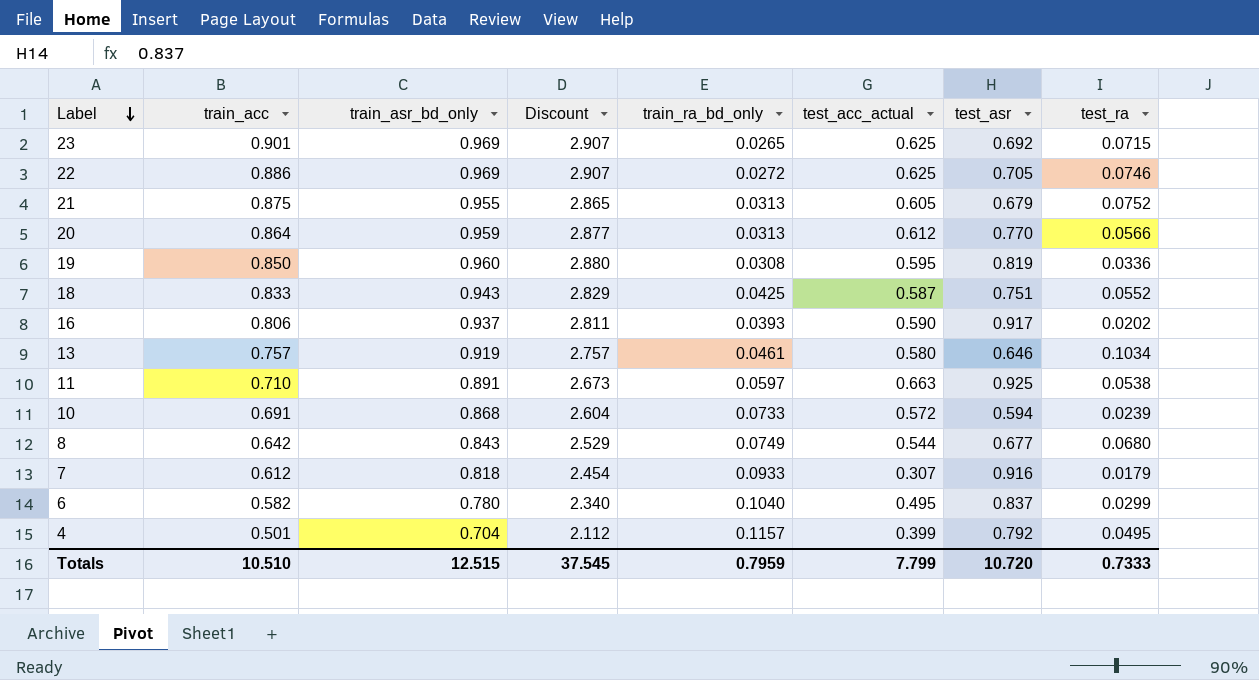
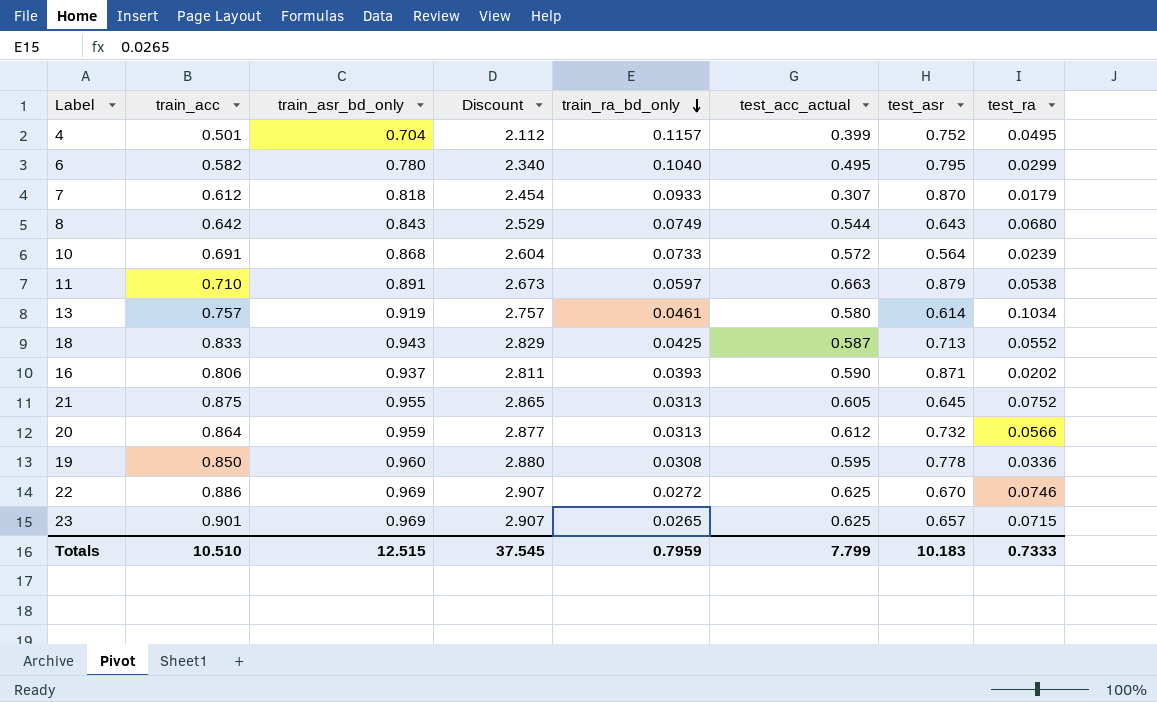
row order: Label descending -> train_ra_bd_only descending
4 | test_asr: 0.792 -> 0.752
6 | test_asr: 0.837 -> 0.795
7 | test_asr: 0.916 -> 0.870
8 | test_asr: 0.677 -> 0.643
10 | test_asr: 0.594 -> 0.564
11 | test_asr: 0.925 -> 0.879
13 | test_asr: 0.646 -> 0.614
18 | test_asr: 0.751 -> 0.713
16 | test_asr: 0.917 -> 0.871
21 | test_asr: 0.679 -> 0.645
20 | test_asr: 0.770 -> 0.732
19 | test_asr: 0.819 -> 0.778
22 | test_asr: 0.705 -> 0.670
23 | test_asr: 0.692 -> 0.657
Totals | test_asr: 10.720 -> 10.183

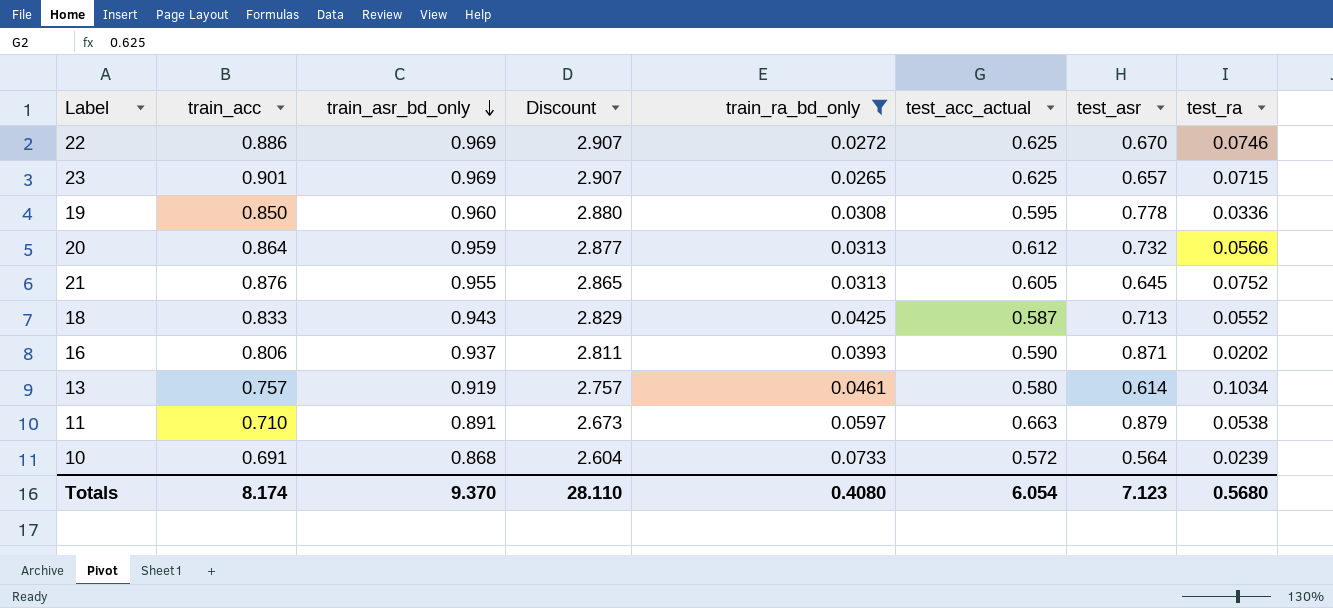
filter: none -> train_ra_bd_only <= 0.0733
row order: train_ra_bd_only descending -> train_asr_bd_only descending
21 | train_acc: 0.875 -> 0.876
Totals | train_acc: 10.510 -> 8.174
Totals | train_asr_bd_only: 12.515 -> 9.370
Totals | Discount: 37.545 -> 28.110
Totals | train_ra_bd_only: 0.7959 -> 0.4080
Totals | test_acc_actual: 7.799 -> 6.054
Totals | test_asr: 10.183 -> 7.123
Totals | test_ra: 0.7333 -> 0.5680

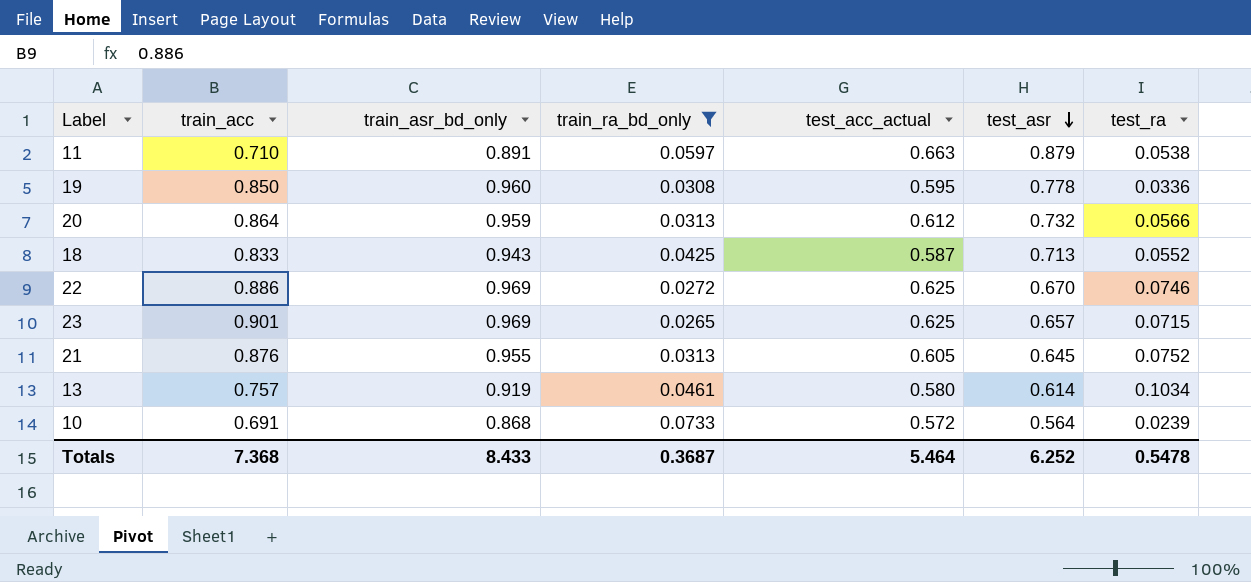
row order: train_asr_bd_only descending -> test_asr descending
column Discount | formula: [train_asr_bd_only] * 3 -> none
row 16: 0.806 | 0.937 | 2.811 | 0.0393 | 0.590 | 0.871 | 0.0202 -> none
Totals | train_acc: 8.174 -> 7.368
Totals | train_asr_bd_only: 9.370 -> 8.433
Totals | train_ra_bd_only: 0.4080 -> 0.3687
Totals | test_acc_actual: 6.054 -> 5.464
Totals | test_asr: 7.123 -> 6.252
Totals | test_ra: 0.5680 -> 0.5478

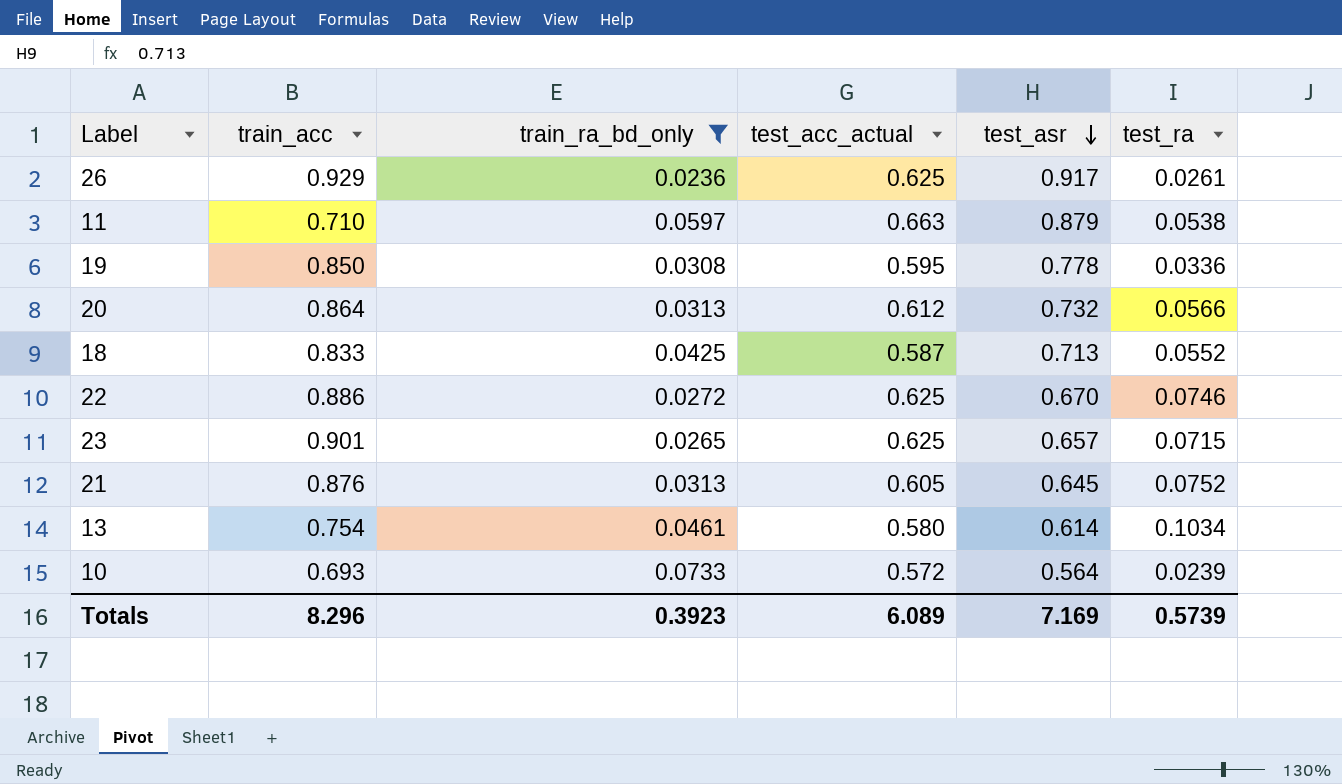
column train_asr_bd_only | position: 3 -> none
row 26: none -> 0.929 | 0.0236 | 0.625 | 0.917 | 0.0261
13 | train_acc: 0.757 -> 0.754
10 | train_acc: 0.691 -> 0.693
Totals | train_acc: 7.368 -> 8.296
Totals | train_ra_bd_only: 0.3687 -> 0.3923
Totals | test_acc_actual: 5.464 -> 6.089
Totals | test_asr: 6.252 -> 7.169
Totals | test_ra: 0.5478 -> 0.5739

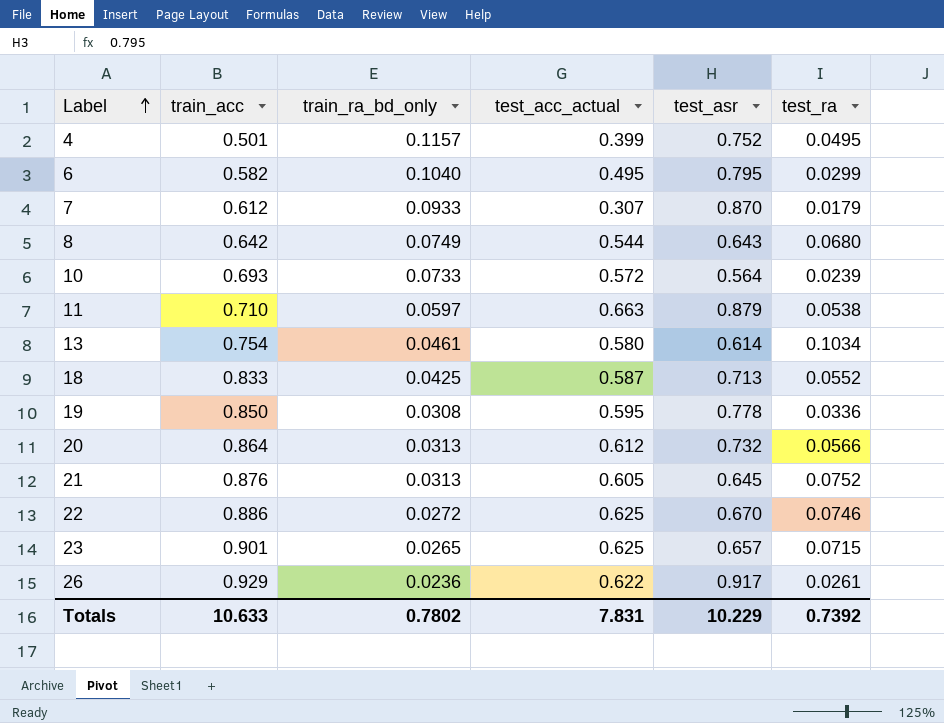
filter: train_ra_bd_only <= 0.0733 -> none
row order: test_asr descending -> Label ascending
26 | test_acc_actual: 0.625 -> 0.622
Totals | train_acc: 8.296 -> 10.633
Totals | train_ra_bd_only: 0.3923 -> 0.7802
Totals | test_acc_actual: 6.089 -> 7.831
Totals | test_asr: 7.169 -> 10.229
Totals | test_ra: 0.5739 -> 0.7392

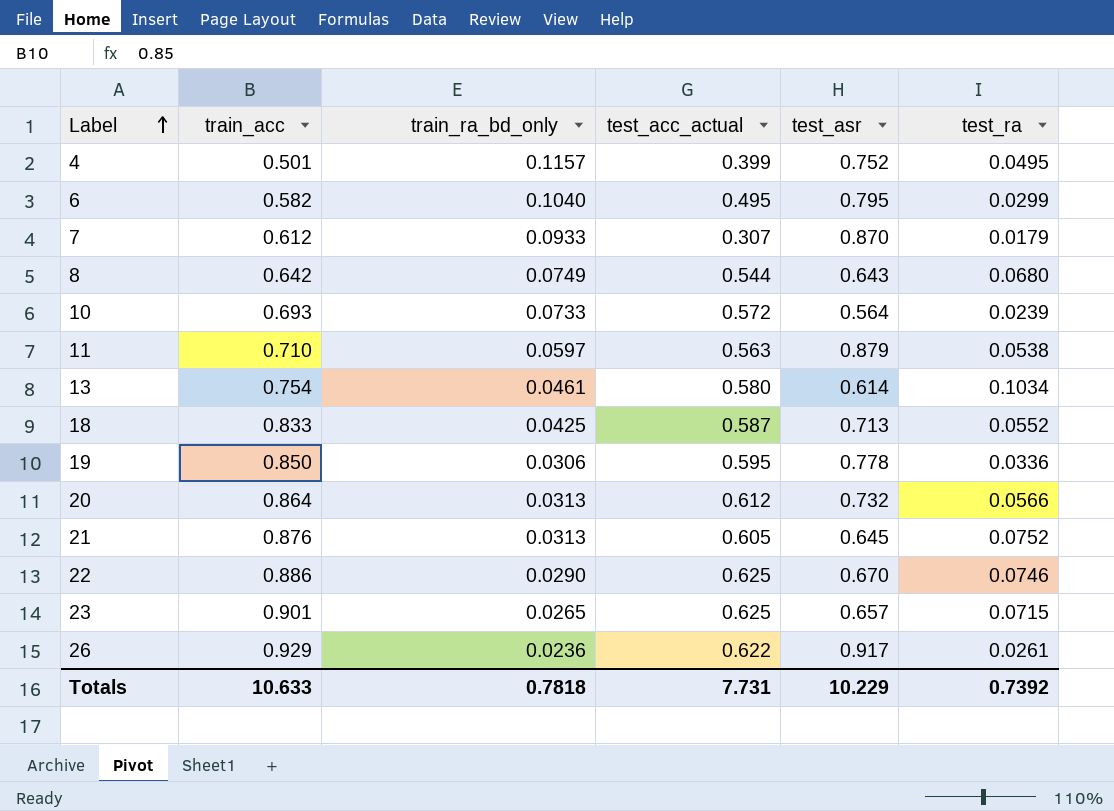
11 | test_acc_actual: 0.663 -> 0.563
19 | train_ra_bd_only: 0.0308 -> 0.0306
22 | train_ra_bd_only: 0.0272 -> 0.0290
Totals | train_ra_bd_only: 0.7802 -> 0.7818
Totals | test_acc_actual: 7.831 -> 7.731

